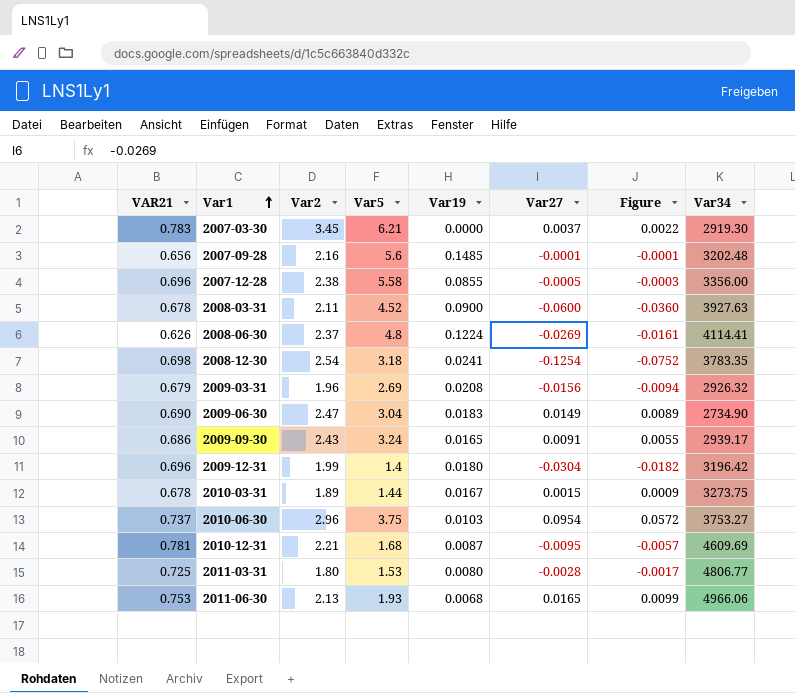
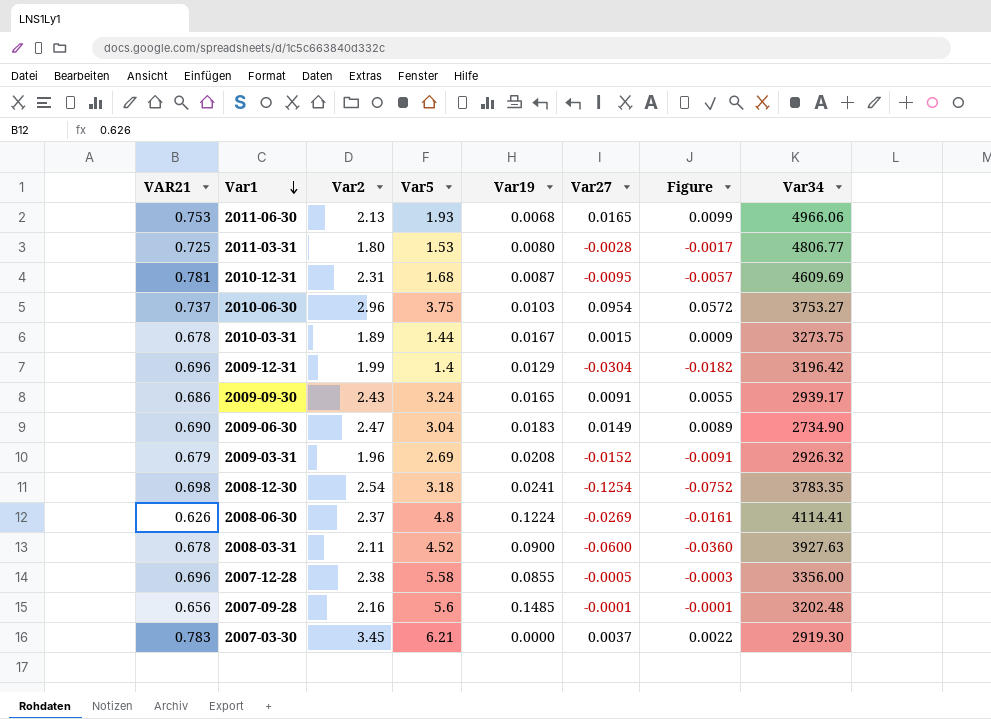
row order: Var1 ascending -> Var1 descending
2010-12-31 | Var2: 2.21 -> 2.31
2009-12-31 | Var19: 0.0180 -> 0.0129
2009-03-31 | Var27: -0.0156 -> -0.0152
2009-03-31 | Figure: -0.0094 -> -0.0091

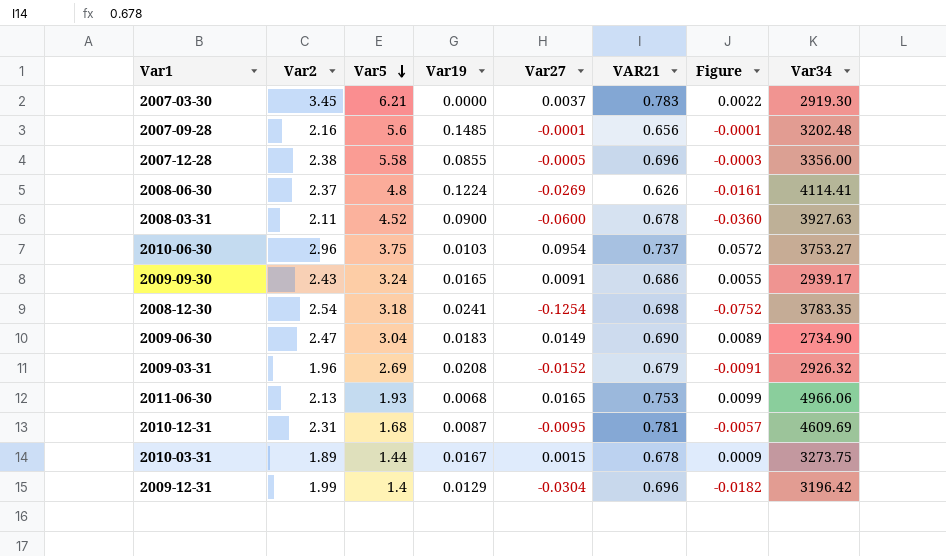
row order: Var1 descending -> Var5 descending
column VAR21 | position: 1 -> 6
row 2011-03-31: 0.725 | 1.80 | 1.53 | 0.0080 | -0.0028 | -0.0017 | 4806.77 -> none

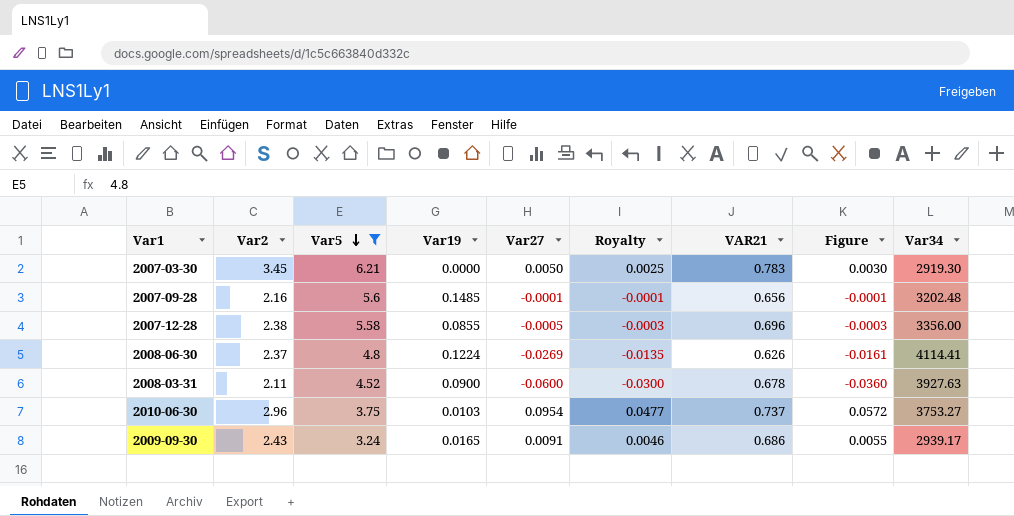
filter: none -> Var5 >= 3.24
column Royalty | formula: none -> [Var27] * 0.5
2007-03-30 | Var27: 0.0037 -> 0.0050
2007-03-30 | Figure: 0.0022 -> 0.0030

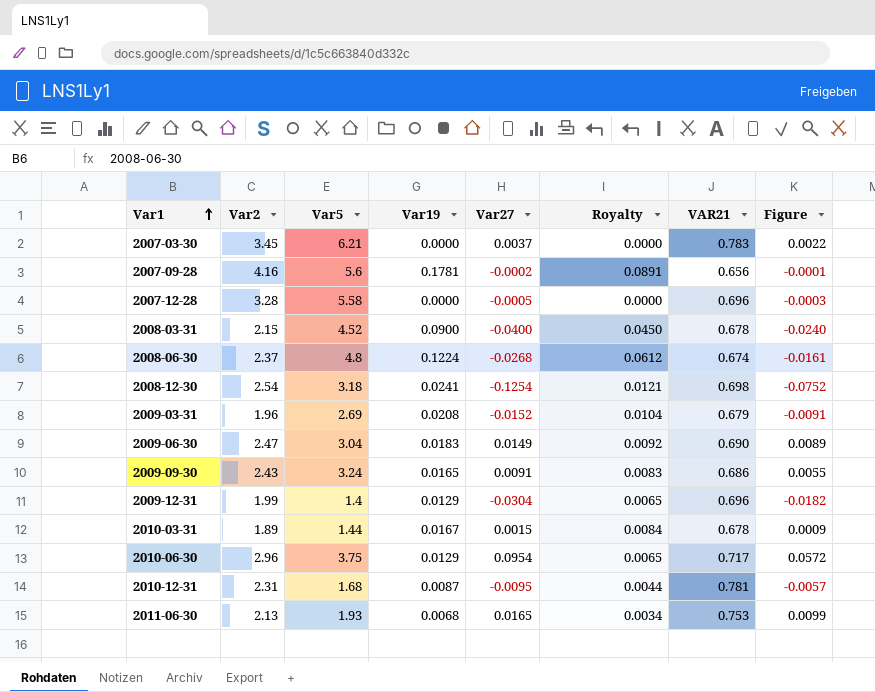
filter: Var5 >= 3.24 -> none
row order: Var5 descending -> Var1 ascending
column Var34 | position: 9 -> none
column Royalty | formula: [Var27] * 0.5 -> [Var19] * 0.5
2007-03-30 | Var27: 0.0050 -> 0.0037
2007-03-30 | Figure: 0.0030 -> 0.0022
2007-09-28 | Var2: 2.16 -> 4.16
2007-09-28 | Var19: 0.1485 -> 0.1781
2007-09-28 | Var27: -0.0001 -> -0.0002
2007-12-28 | Var2: 2.38 -> 3.28
2007-12-28 | Var19: 0.0855 -> 0.0000
2008-03-31 | Var2: 2.11 -> 2.15
2008-03-31 | Var27: -0.0600 -> -0.0400
2008-03-31 | Figure: -0.0360 -> -0.0240
2008-06-30 | Var27: -0.0269 -> -0.0268
2008-06-30 | VAR21: 0.626 -> 0.674
2010-06-30 | Var19: 0.0103 -> 0.0129
2010-06-30 | VAR21: 0.737 -> 0.717

